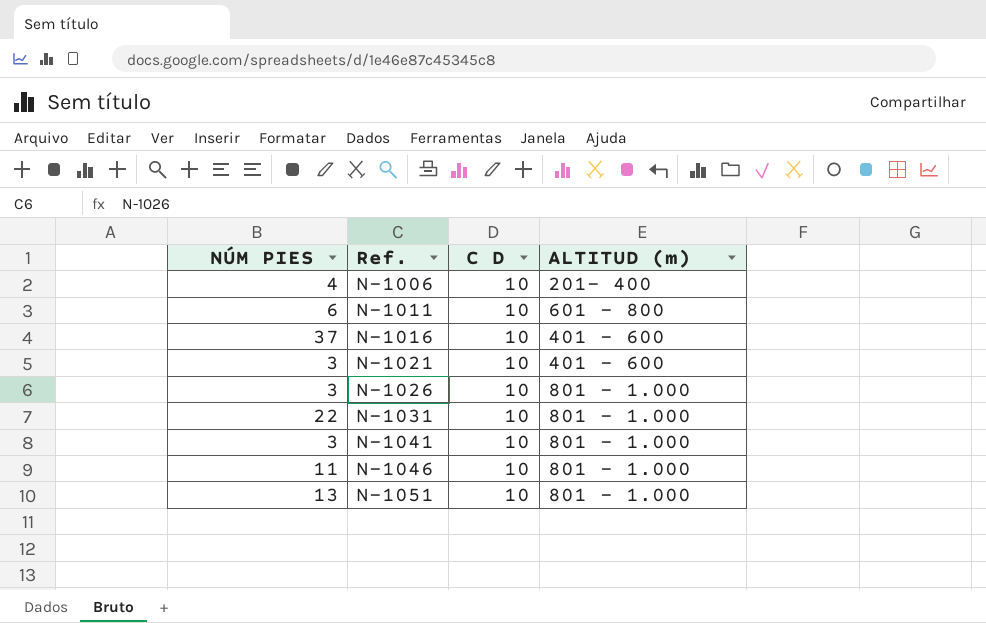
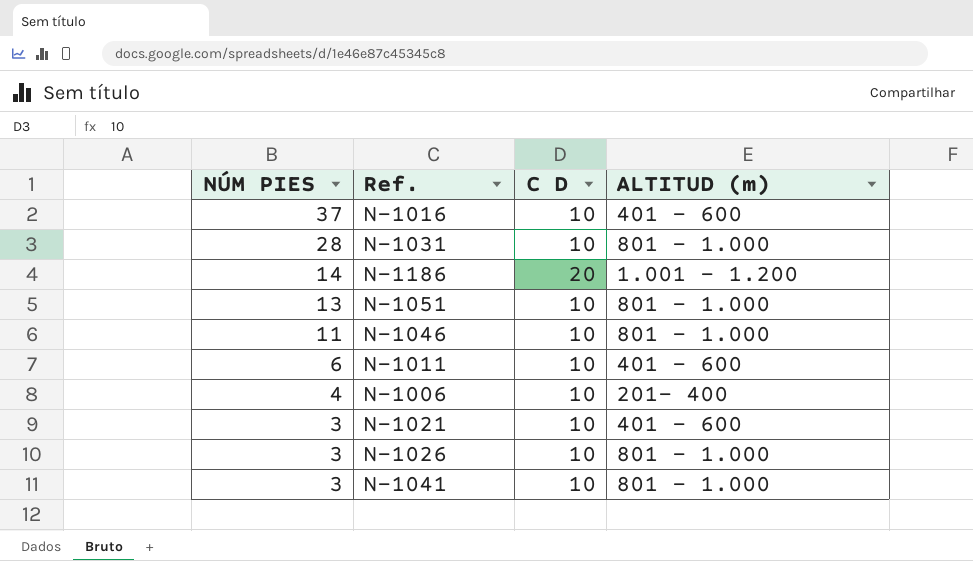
row order: Ref. ascending -> NÚM PIES descending
N-1031 | NÚM PIES: 22 -> 28
row N-1186: none -> 14 | 20 | 1.001 - 1.200
N-1011 | ALTITUD (m): 601 - 800 -> 401 - 600

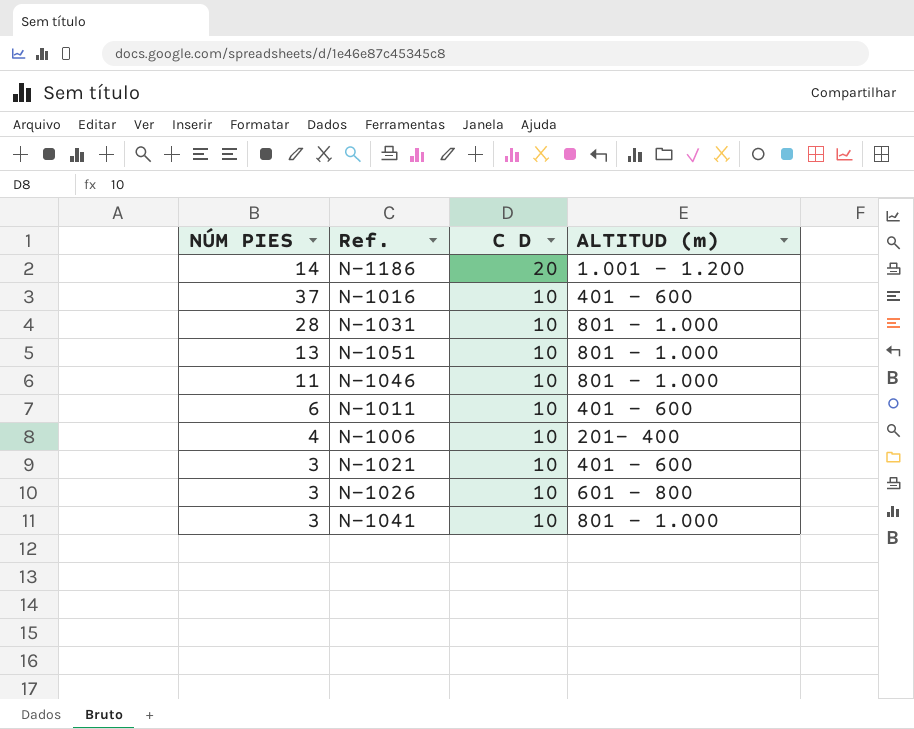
row order: NÚM PIES descending -> C D descending
N-1026 | ALTITUD (m): 801 - 1.000 -> 601 - 800

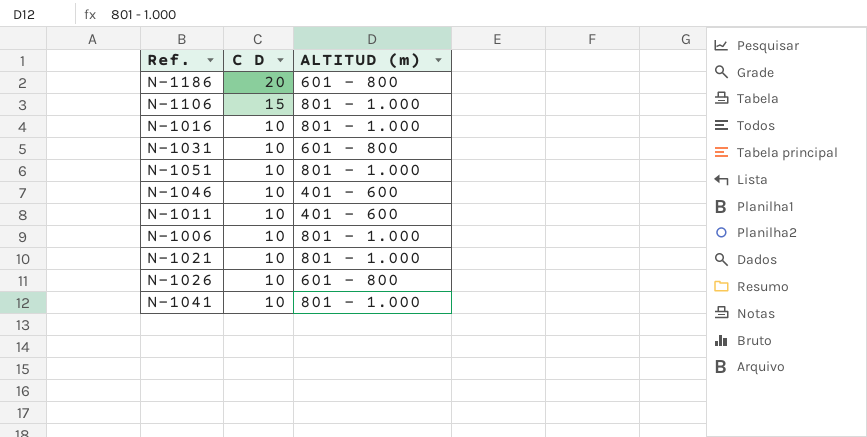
column NÚM PIES | position: 1 -> none
N-1186 | ALTITUD (m): 1.001 - 1.200 -> 601 - 800
row N-1106: none -> 15 | 801 - 1.000
N-1016 | ALTITUD (m): 401 - 600 -> 801 - 1.000
N-1031 | ALTITUD (m): 801 - 1.000 -> 601 - 800
N-1046 | ALTITUD (m): 801 - 1.000 -> 401 - 600
N-1006 | ALTITUD (m): 201- 400 -> 801 - 1.000
N-1021 | ALTITUD (m): 401 - 600 -> 801 - 1.000

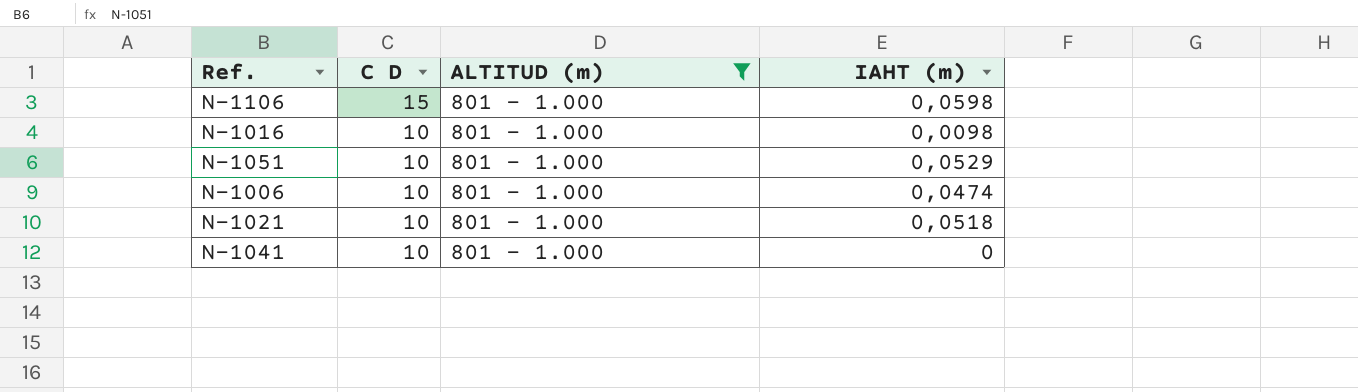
filter: none -> ALTITUD (m) = 801 - 1.000
column IAHT (m) | position: none -> 4

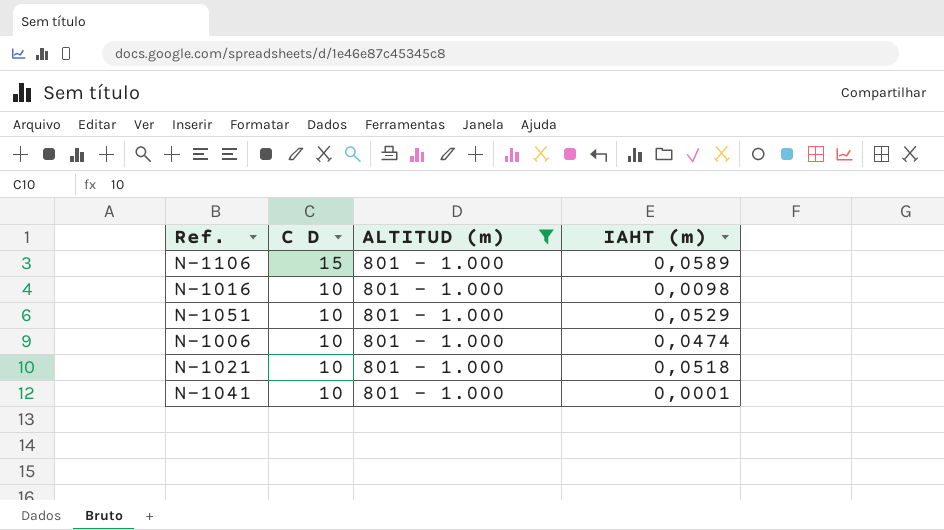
N-1106 | IAHT (m): 0,0598 -> 0,0589
N-1041 | IAHT (m): 0 -> 0,0001

